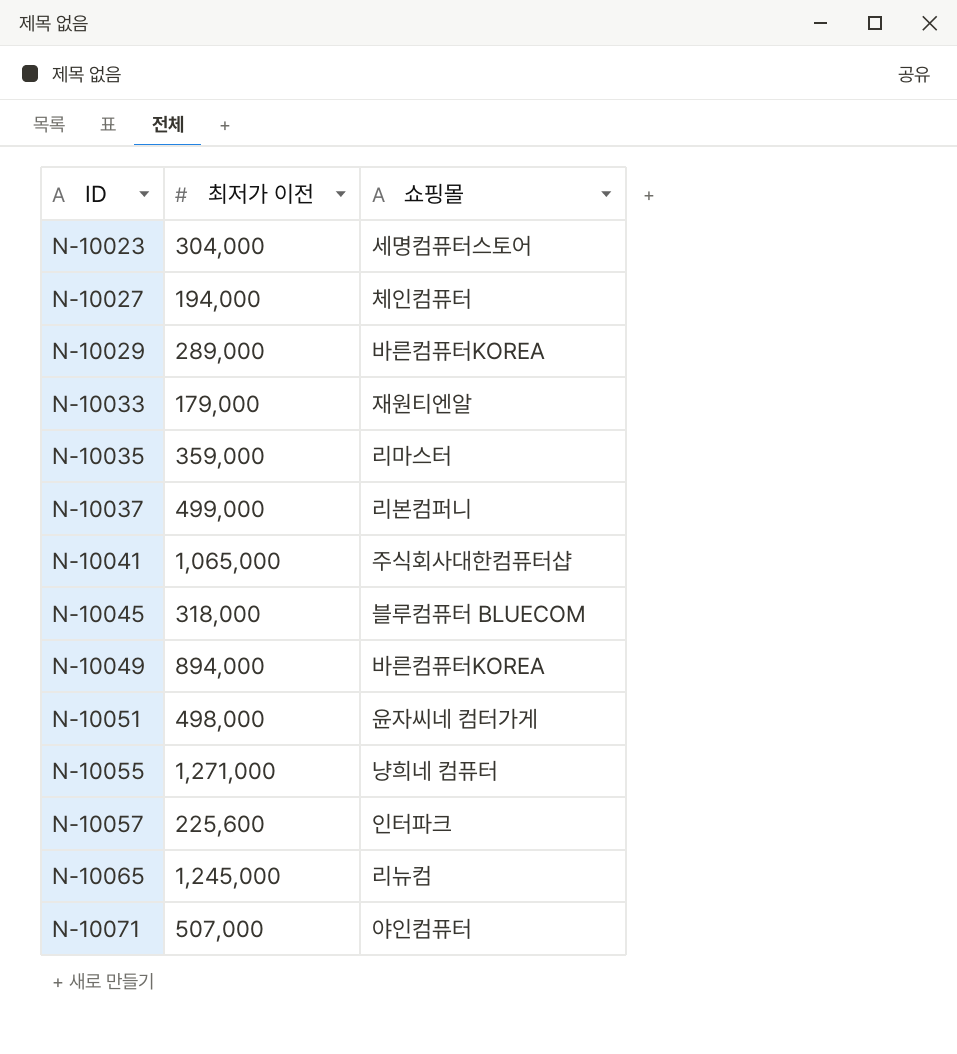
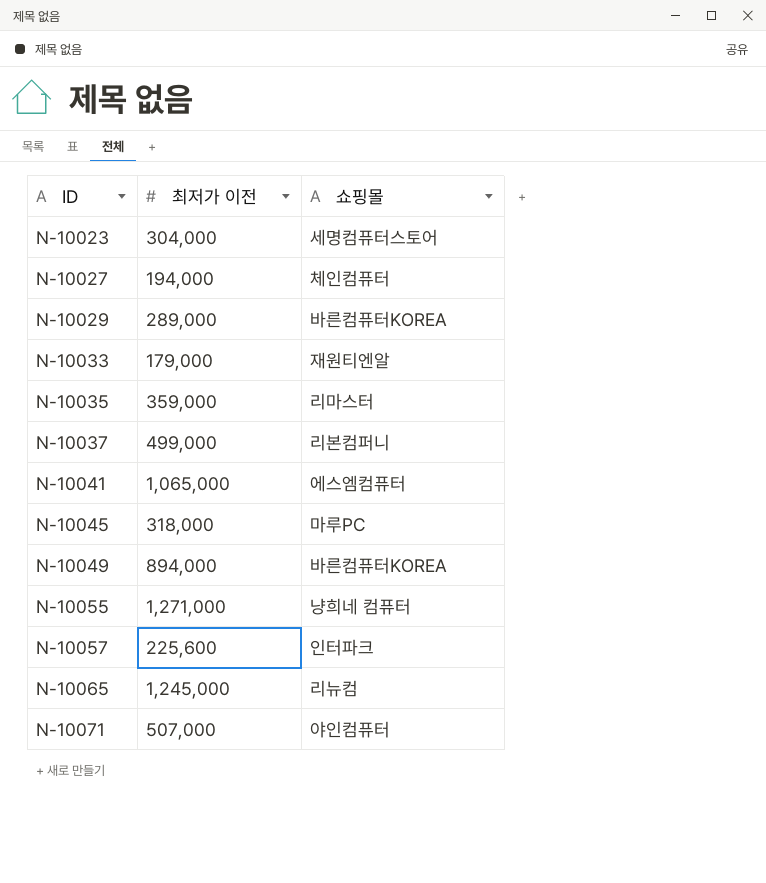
row N-10051: 498,000 | 윤자씨네 컴터가게 -> none
N-10041 | 쇼핑몰: 주식회사대한컴퓨터샵 -> 에스엠컴퓨터
N-10045 | 쇼핑몰: 블루컴퓨터 BLUECOM -> 마루PC

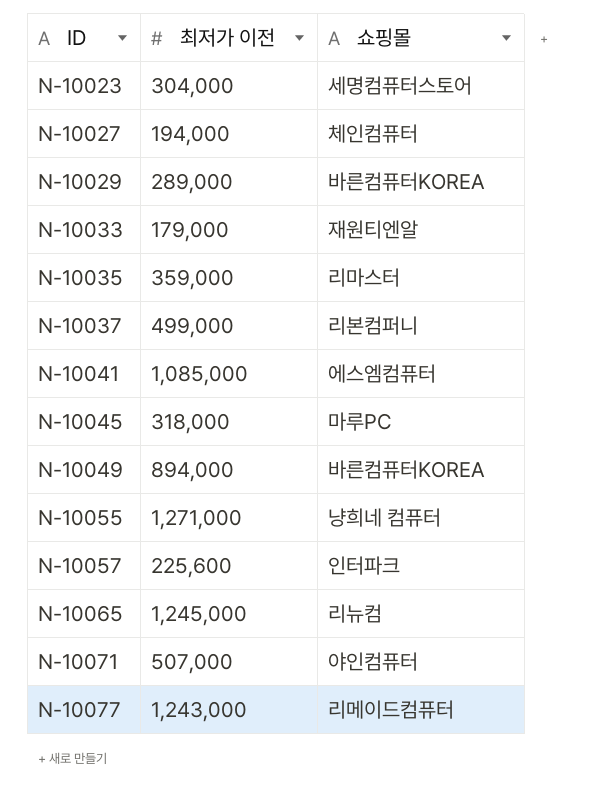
N-10041 | 최저가 이전: 1,065,000 -> 1,085,000
row N-10077: none -> 1,243,000 | 리메이드컴퓨터

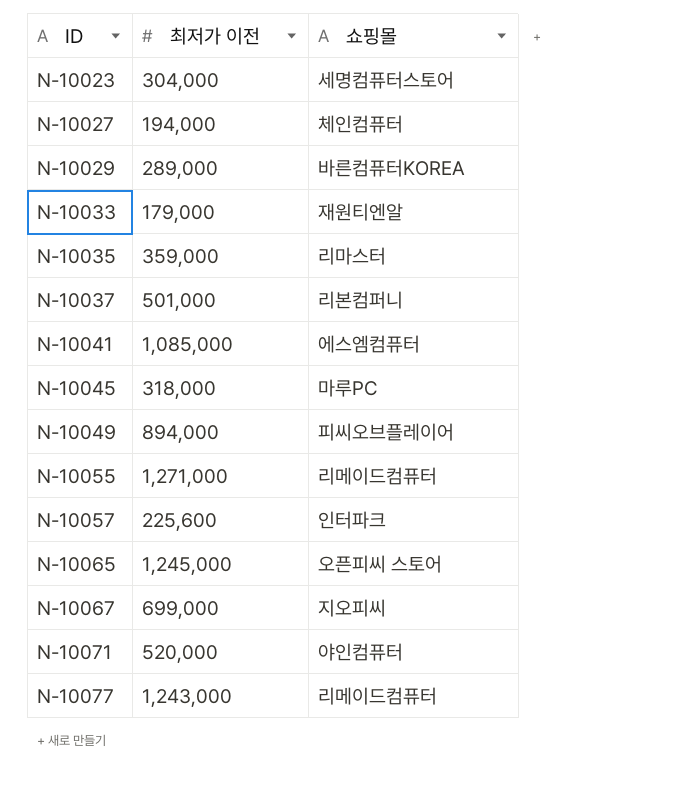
N-10037 | 최저가 이전: 499,000 -> 501,000
N-10049 | 쇼핑몰: 바른컴퓨터KOREA -> 피씨오브플레이어
N-10055 | 쇼핑몰: 냥희네 컴퓨터 -> 리메이드컴퓨터
N-10065 | 쇼핑몰: 리뉴컴 -> 오픈피씨 스토어
row N-10067: none -> 699,000 | 지오피씨
N-10071 | 최저가 이전: 507,000 -> 520,000

